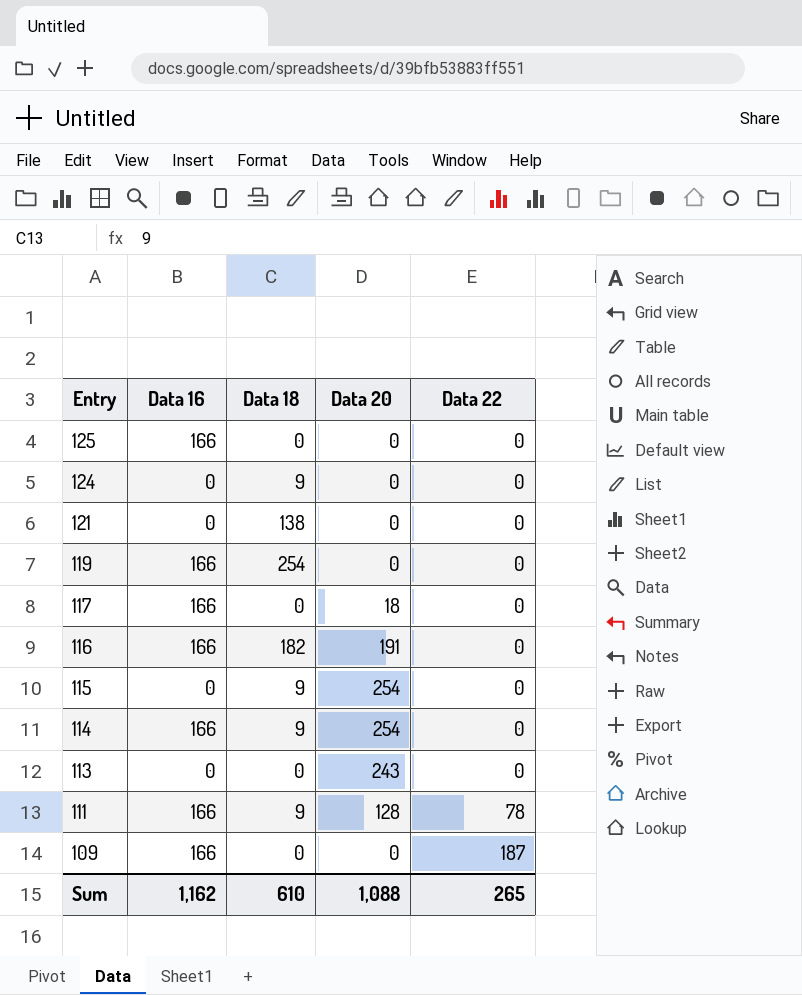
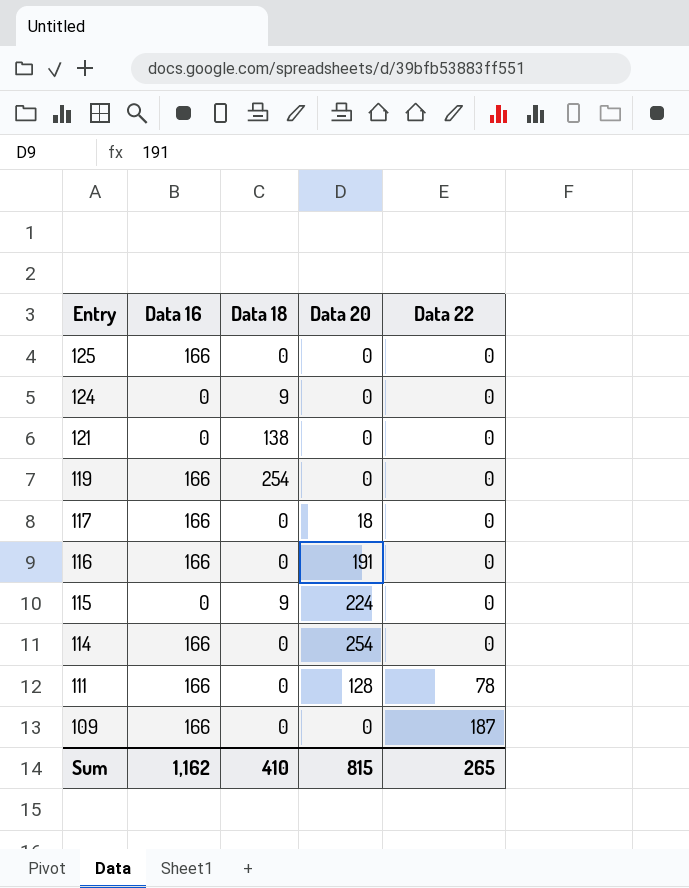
row 113: 0 | 0 | 243 | 0 -> none
116 | Data 18: 182 -> 0
115 | Data 20: 254 -> 224
114 | Data 18: 9 -> 0
111 | Data 18: 9 -> 0
Sum | Data 18: 610 -> 410
Sum | Data 20: 1,088 -> 815

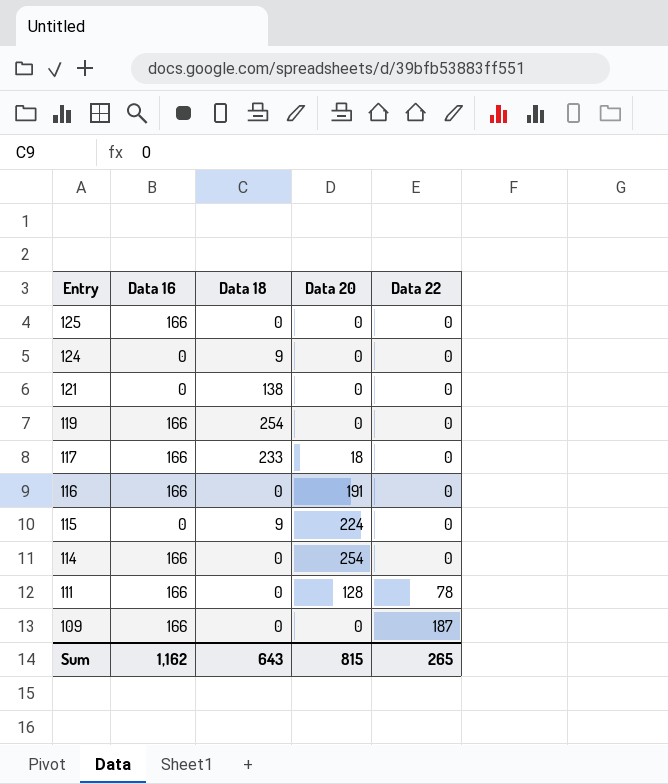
117 | Data 18: 0 -> 233
Sum | Data 18: 410 -> 643

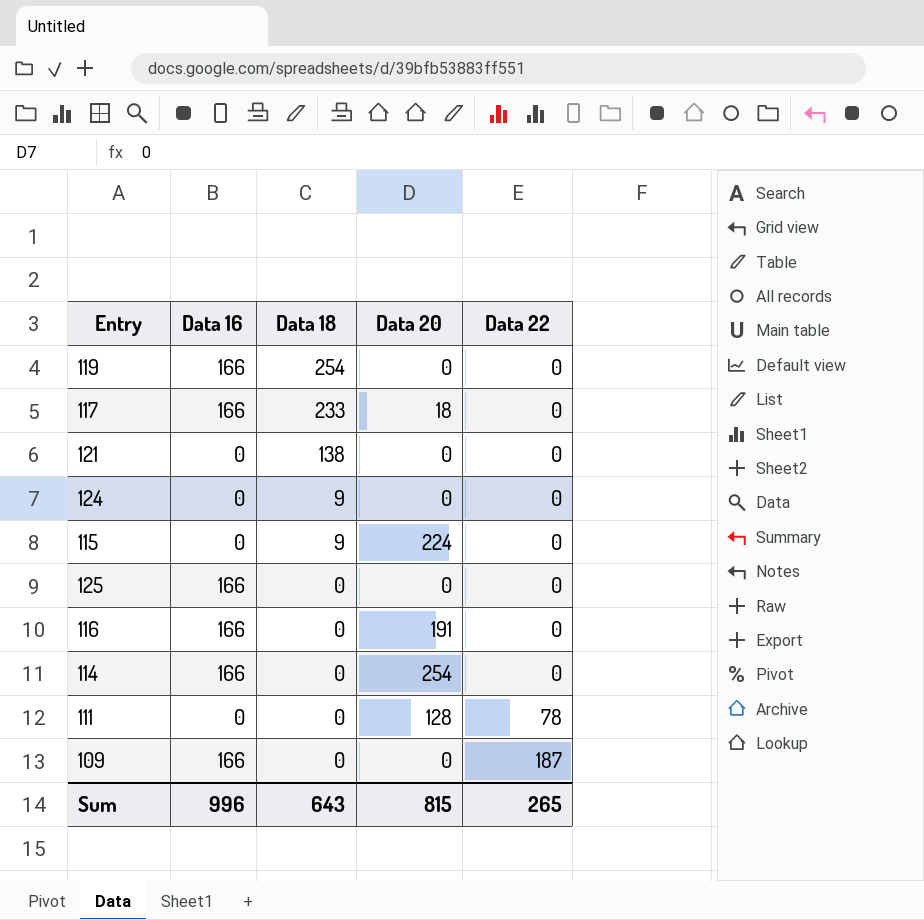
row order: Entry descending -> Data 18 descending
111 | Data 16: 166 -> 0
Sum | Data 16: 1,162 -> 996

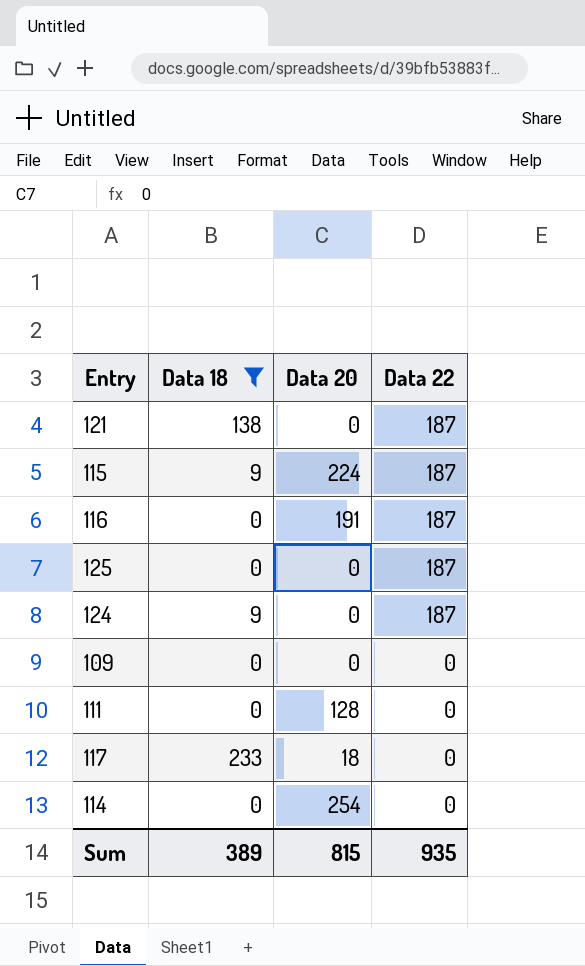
filter: none -> Data 18 != 254
row order: Data 18 descending -> Data 22 descending
column Data 16 | position: 2 -> none
121 | Data 22: 0 -> 187
115 | Data 22: 0 -> 187
116 | Data 22: 0 -> 187
125 | Data 22: 0 -> 187
124 | Data 22: 0 -> 187
109 | Data 22: 187 -> 0
111 | Data 22: 78 -> 0
Sum | Data 18: 643 -> 389
Sum | Data 22: 265 -> 935

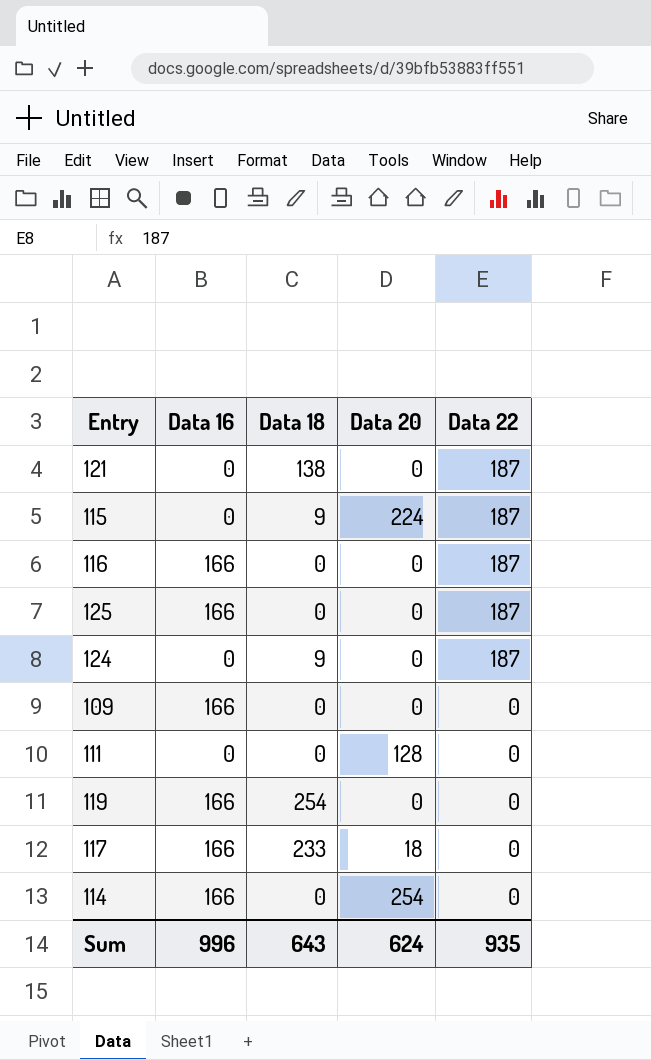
filter: Data 18 != 254 -> none
column Data 16 | position: none -> 2
116 | Data 20: 191 -> 0
Sum | Data 18: 389 -> 643
Sum | Data 20: 815 -> 624

